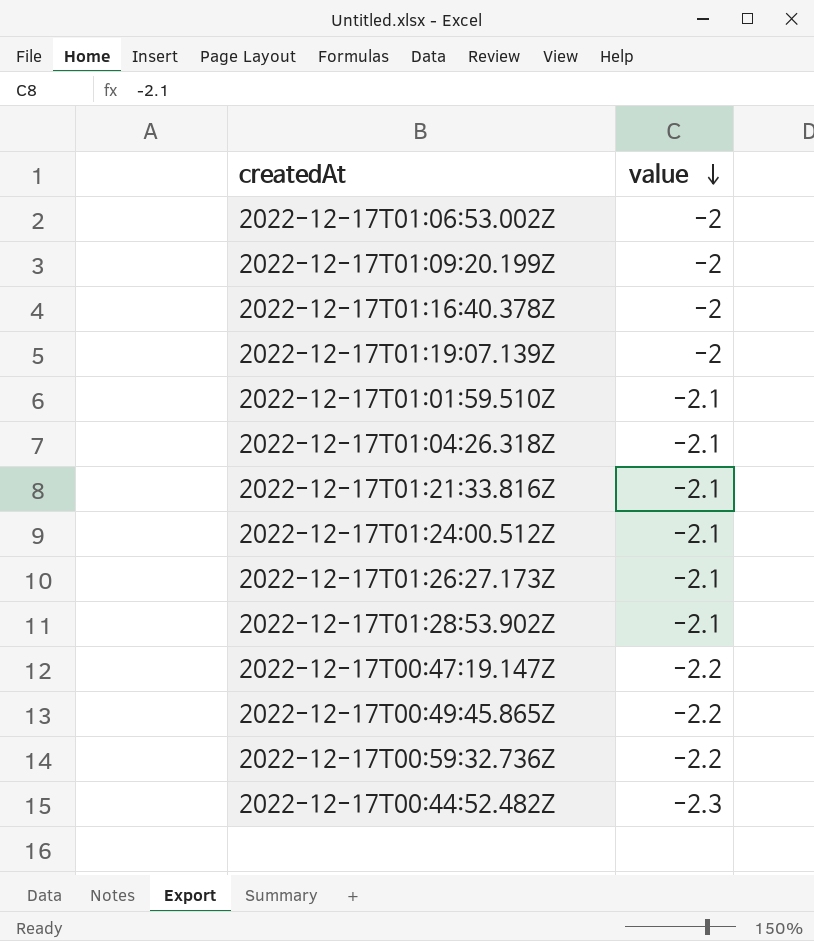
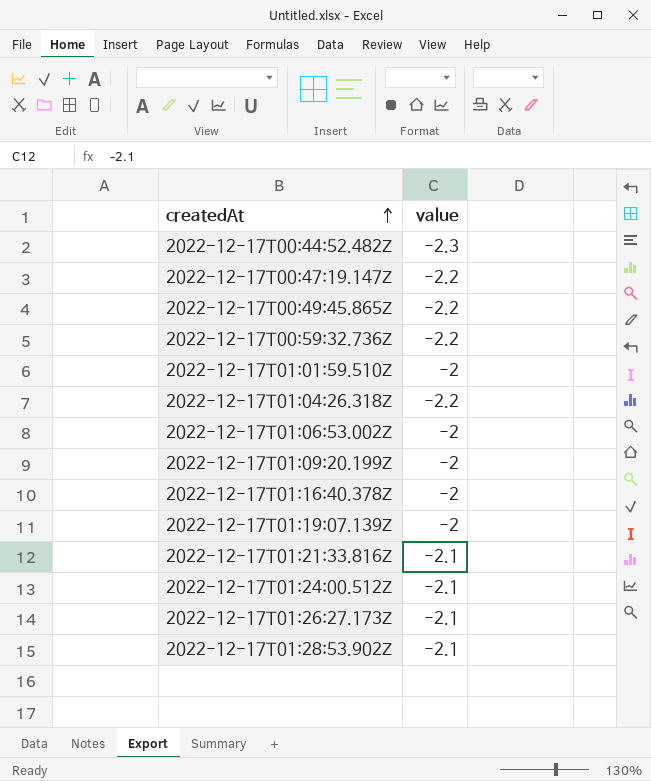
row order: value descending -> createdAt ascending
2022-12-17T01:01:59.510Z | value: -2.1 -> -2
2022-12-17T01:04:26.318Z | value: -2.1 -> -2.2

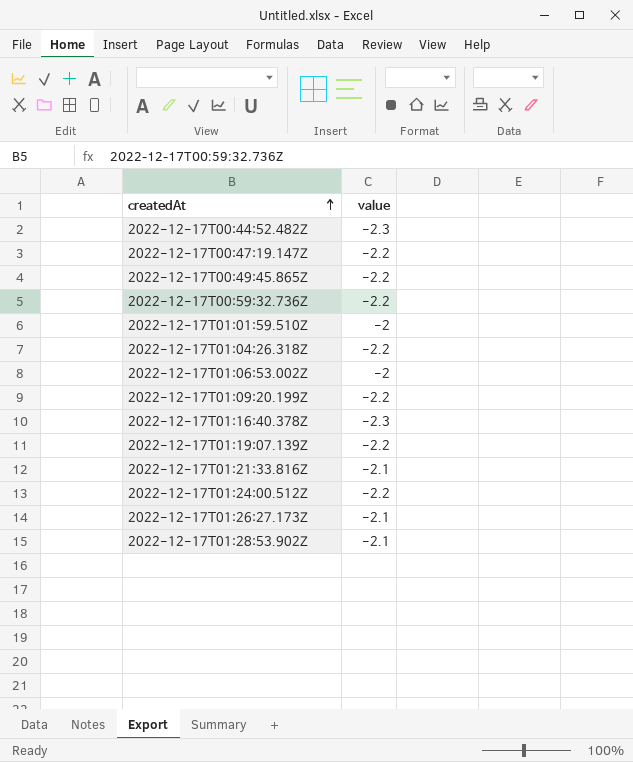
2022-12-17T01:09:20.199Z | value: -2 -> -2.2
2022-12-17T01:16:40.378Z | value: -2 -> -2.3
2022-12-17T01:19:07.139Z | value: -2 -> -2.2
2022-12-17T01:24:00.512Z | value: -2.1 -> -2.2

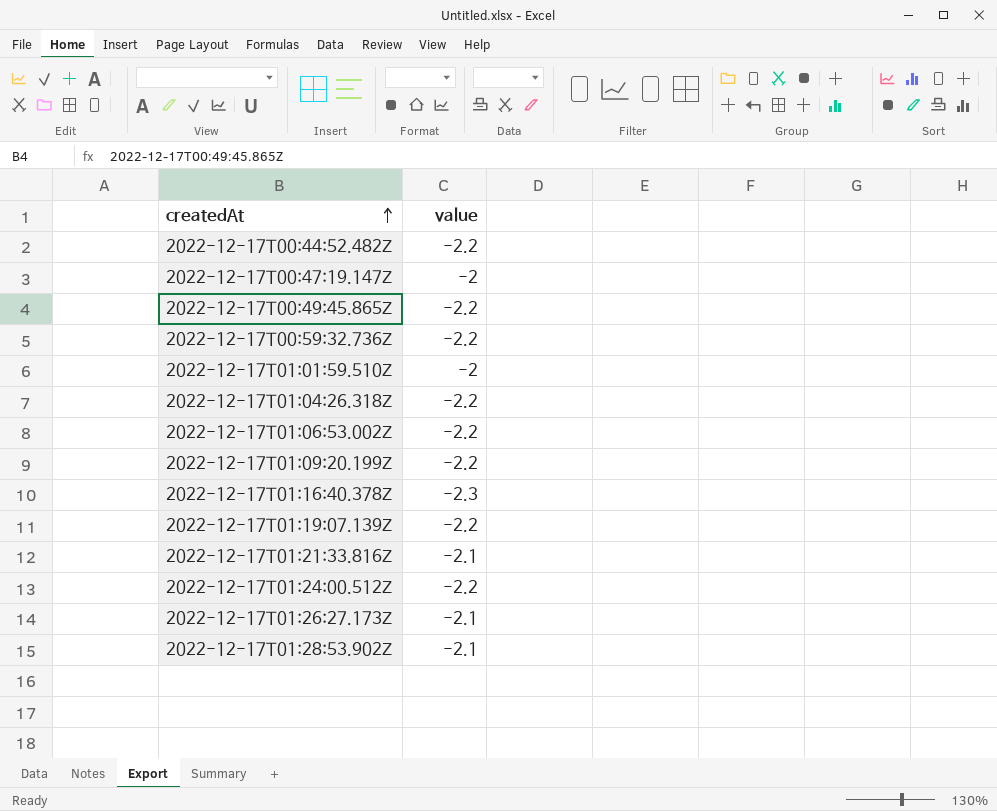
2022-12-17T00:44:52.482Z | value: -2.3 -> -2.2
2022-12-17T00:47:19.147Z | value: -2.2 -> -2
2022-12-17T01:06:53.002Z | value: -2 -> -2.2

